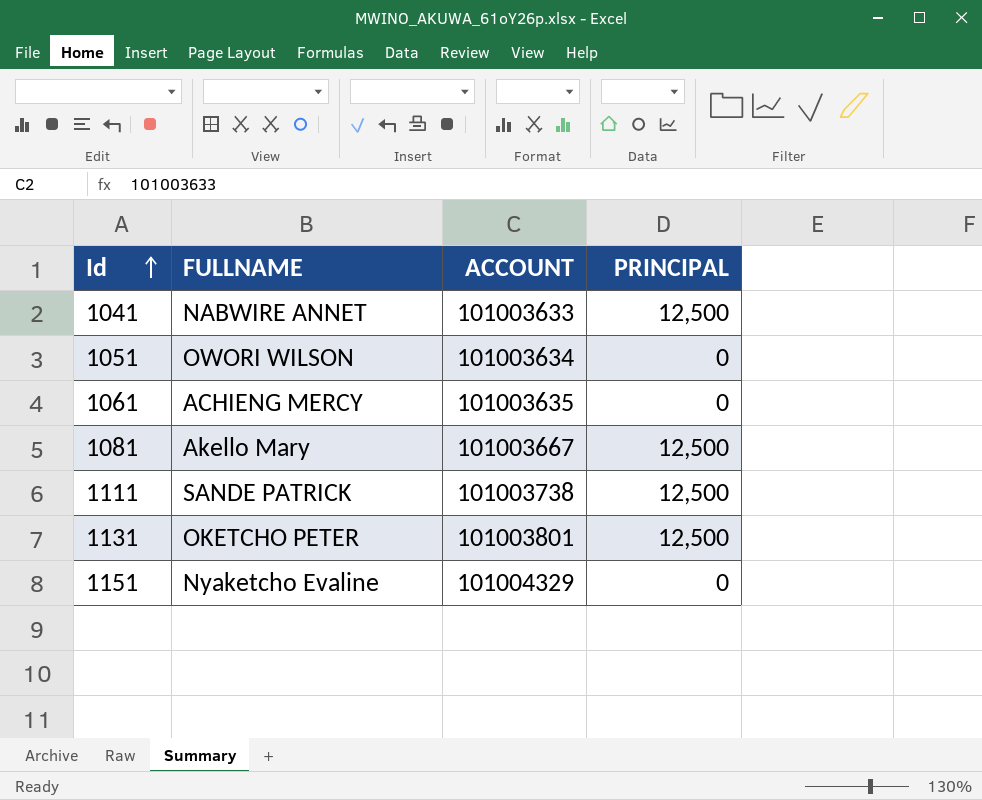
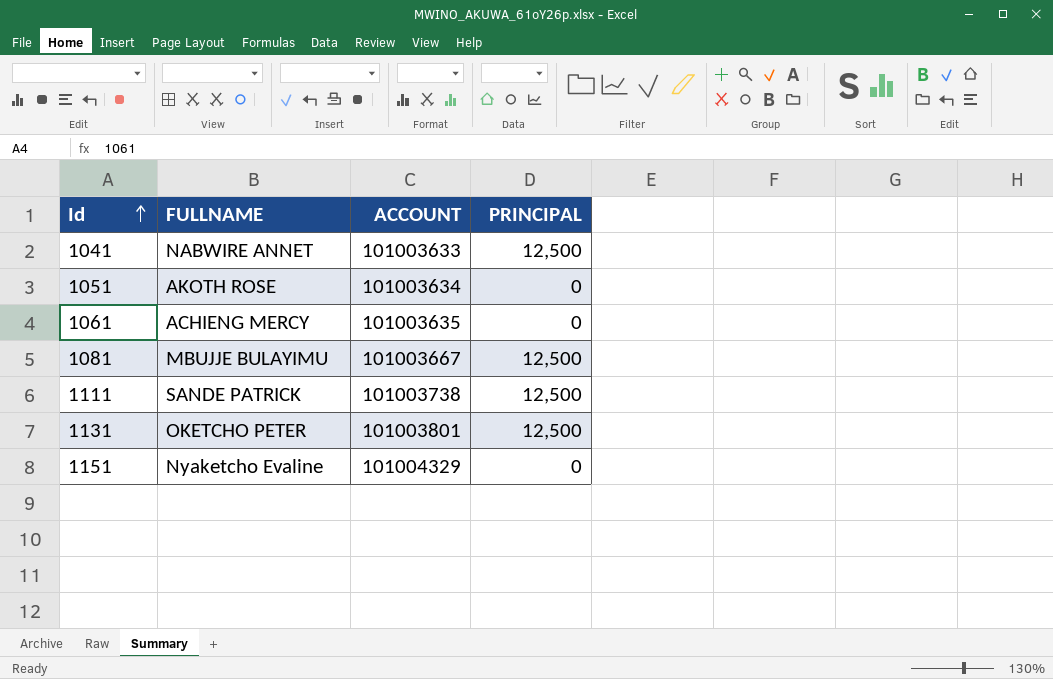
1051 | FULLNAME: OWORI WILSON -> AKOTH ROSE
1081 | FULLNAME: Akello Mary -> MBUJJE BULAYIMU

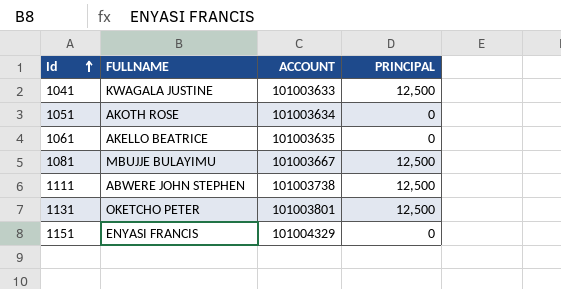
1041 | FULLNAME: NABWIRE ANNET -> KWAGALA JUSTINE
1061 | FULLNAME: ACHIENG MERCY -> AKELLO BEATRICE
1111 | FULLNAME: SANDE PATRICK -> ABWERE JOHN STEPHEN
1151 | FULLNAME: Nyaketcho Evaline -> ENYASI FRANCIS

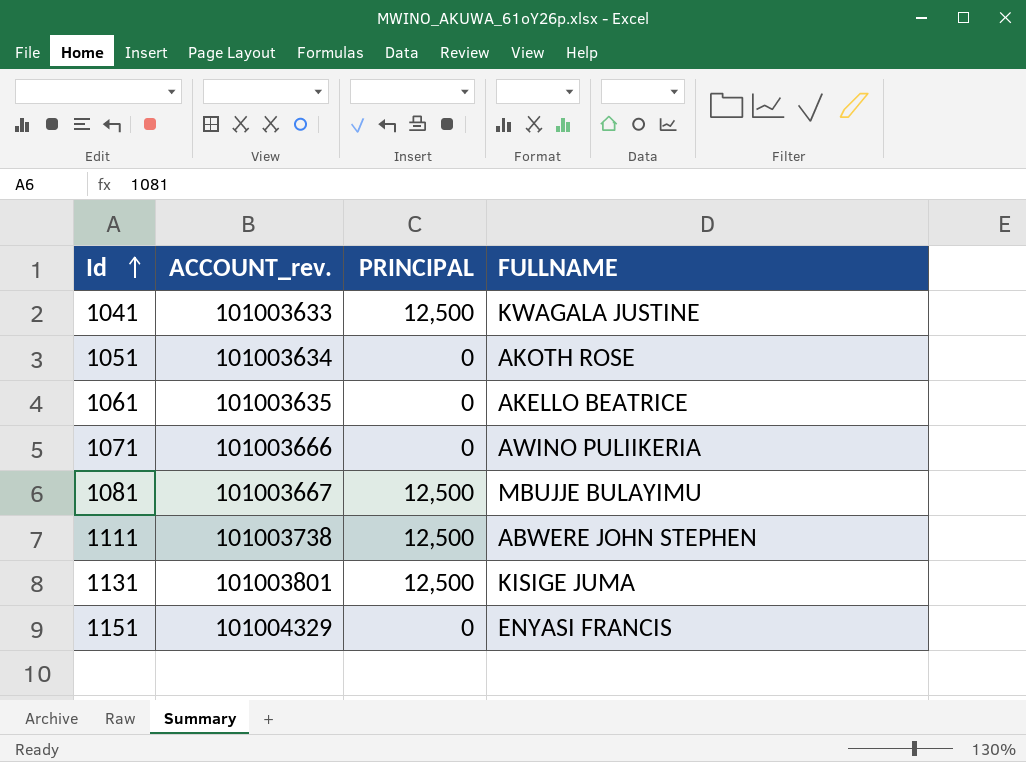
column name: ACCOUNT -> ACCOUNT_rev.
column FULLNAME | position: 2 -> 4
row 1071: none -> 101003666 | 0 | AWINO PULIIKERIA
1131 | FULLNAME: OKETCHO PETER -> KISIGE JUMA

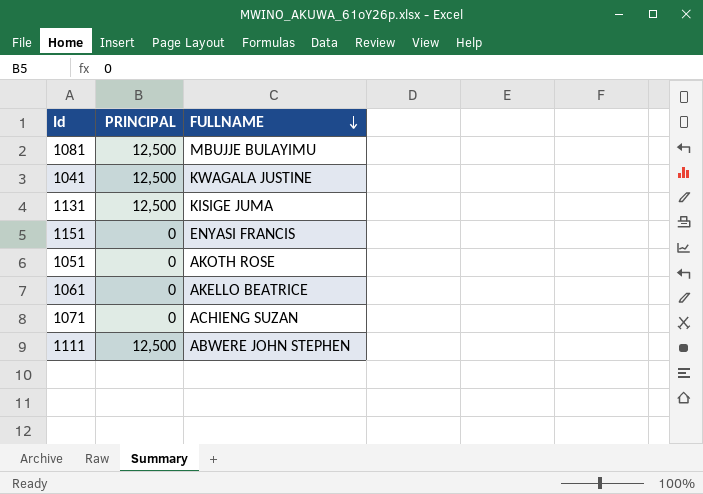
row order: Id ascending -> FULLNAME descending
column ACCOUNT_rev. | position: 2 -> none
1071 | FULLNAME: AWINO PULIIKERIA -> ACHIENG SUZAN

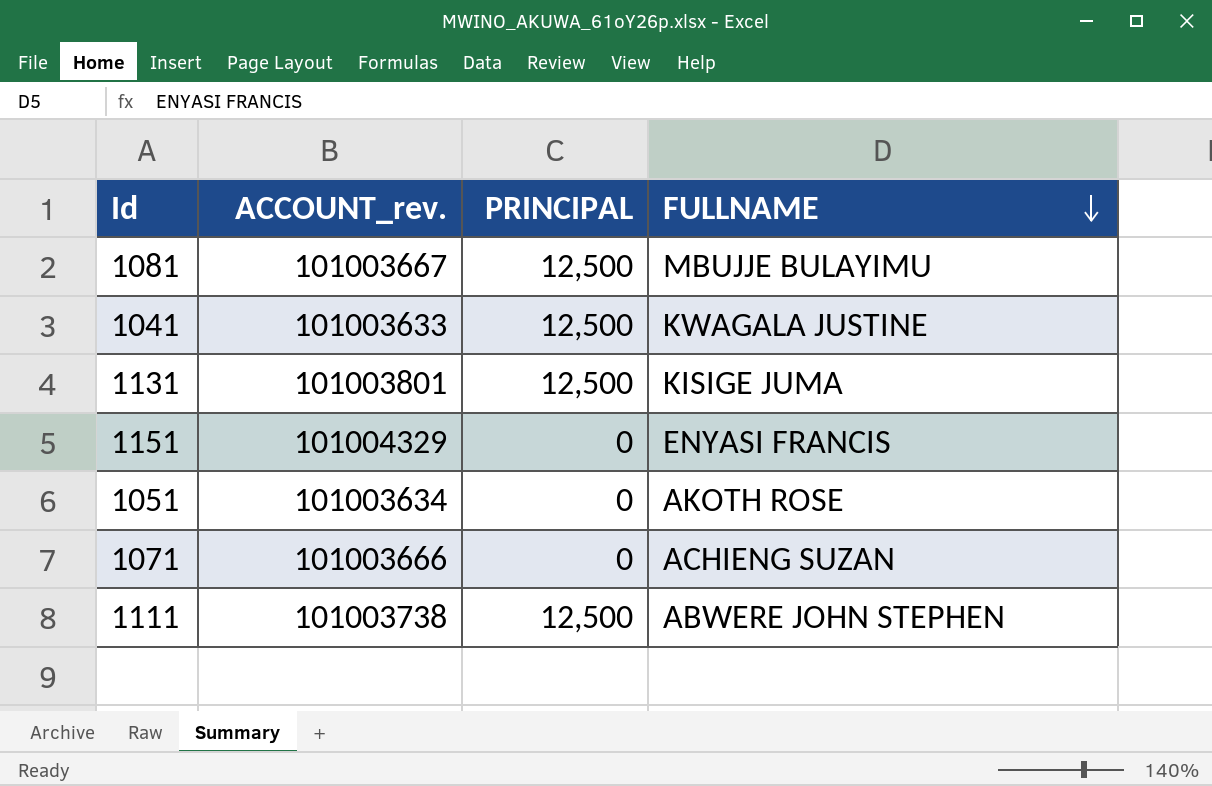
column ACCOUNT_rev. | position: none -> 2
row 1061: 0 | AKELLO BEATRICE -> none

